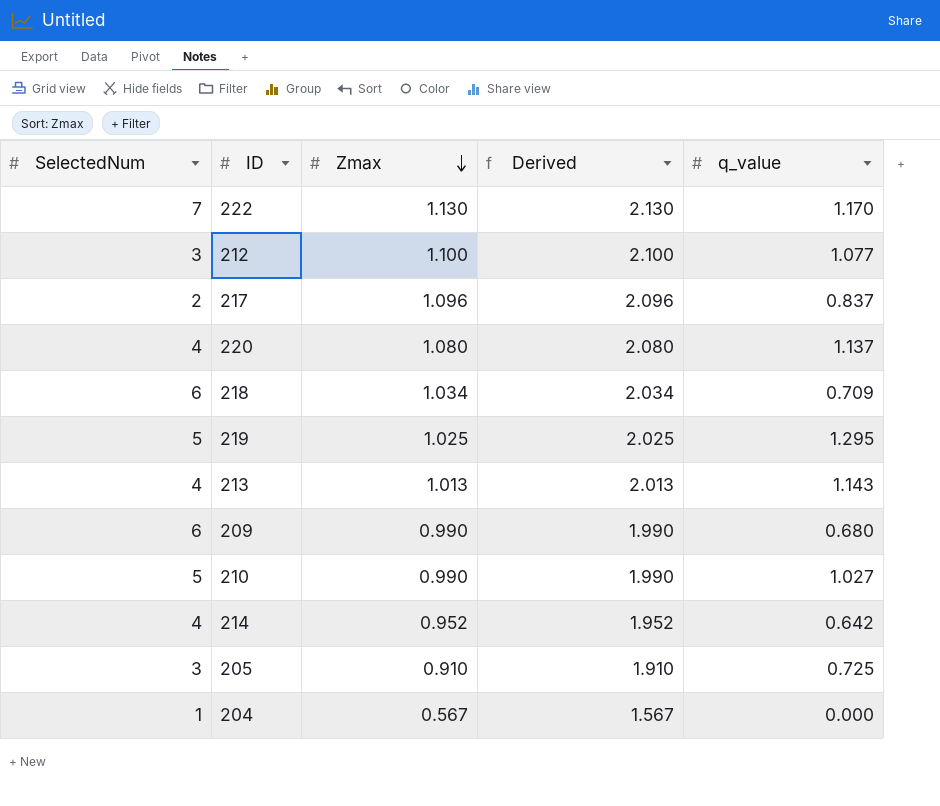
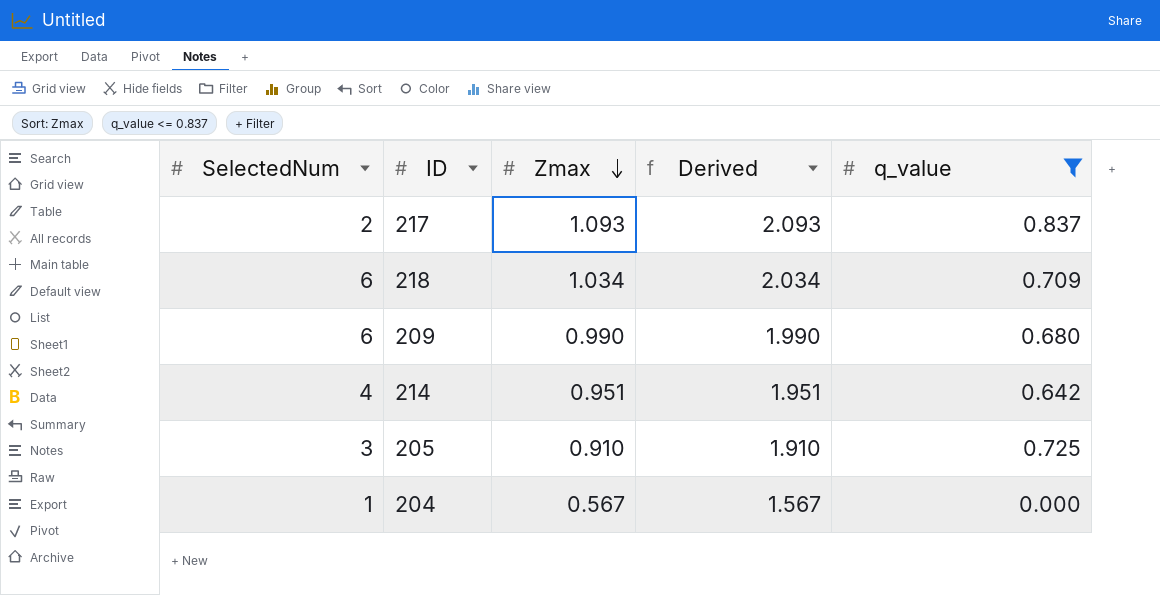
filter: none -> q_value <= 0.837
217 | Zmax: 1.096 -> 1.093
217 | Derived: 2.096 -> 2.093
214 | Zmax: 0.952 -> 0.951
214 | Derived: 1.952 -> 1.951

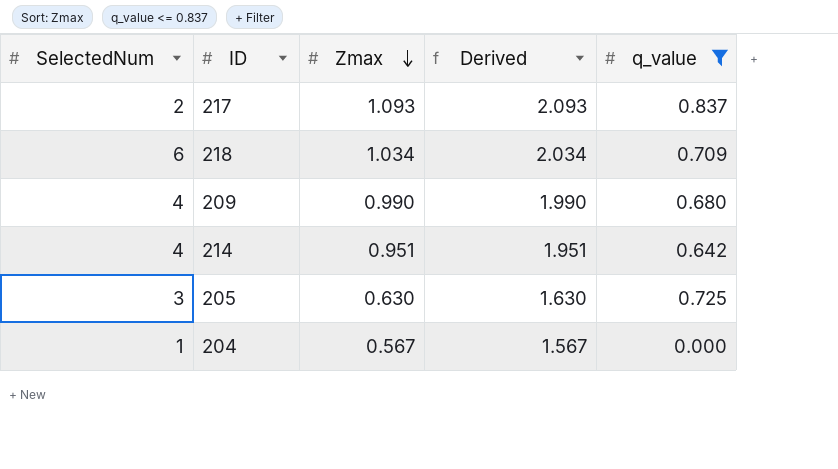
209 | SelectedNum: 6 -> 4
205 | Zmax: 0.910 -> 0.630
205 | Derived: 1.910 -> 1.630

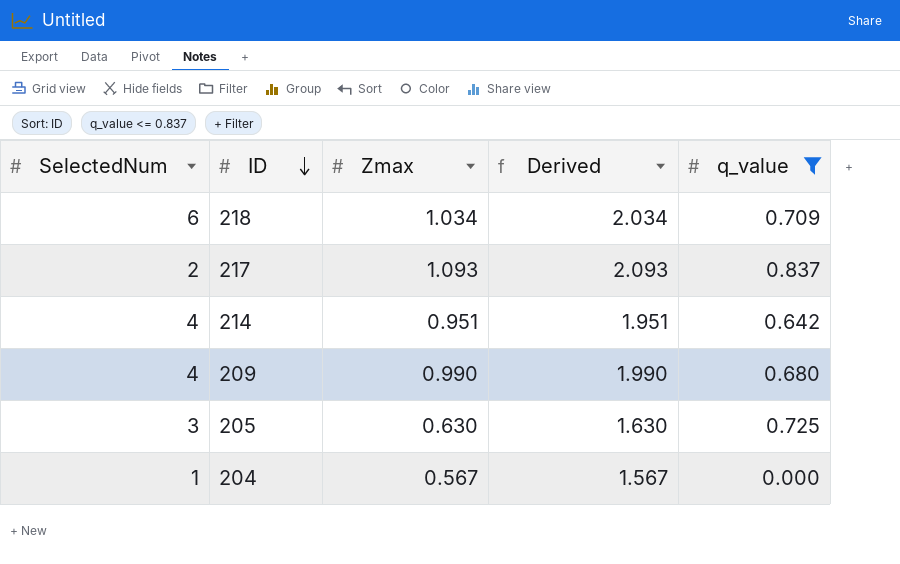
row order: Zmax descending -> ID descending

